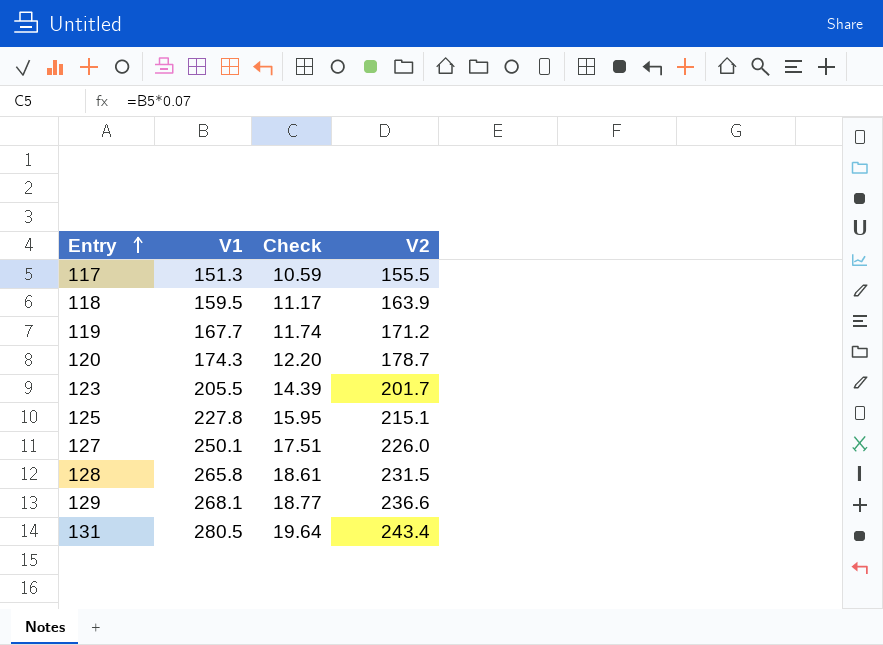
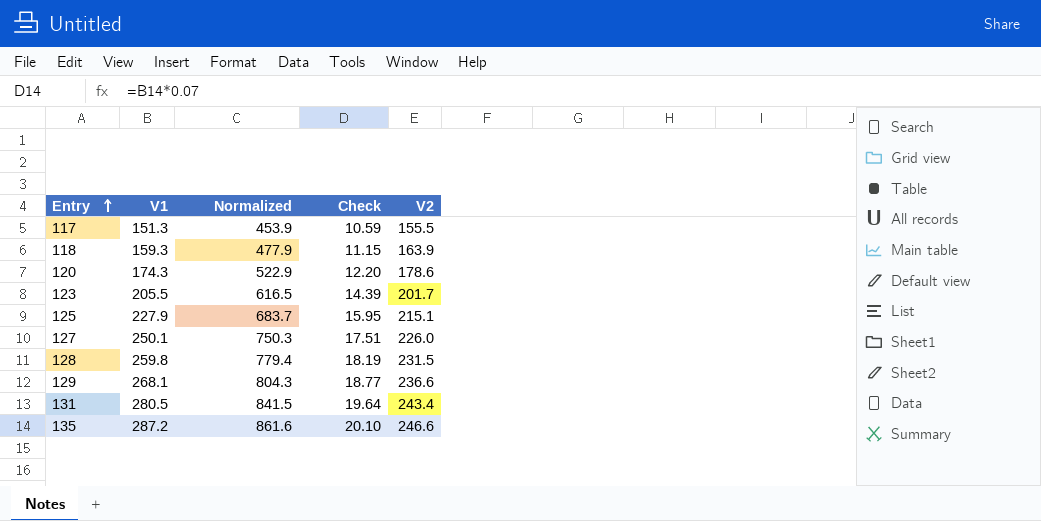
column Normalized | formula: none -> [V1] * 3
row 119: 167.7 | 11.74 | 171.2 -> none
118 | V1: 159.5 -> 159.3
118 | Check: 11.17 -> 11.15
120 | V2: 178.7 -> 178.6
125 | V1: 227.8 -> 227.9
128 | V1: 265.8 -> 259.8
128 | Check: 18.61 -> 18.19
row 135: none -> 287.2 | 861.6 | 20.10 | 246.6

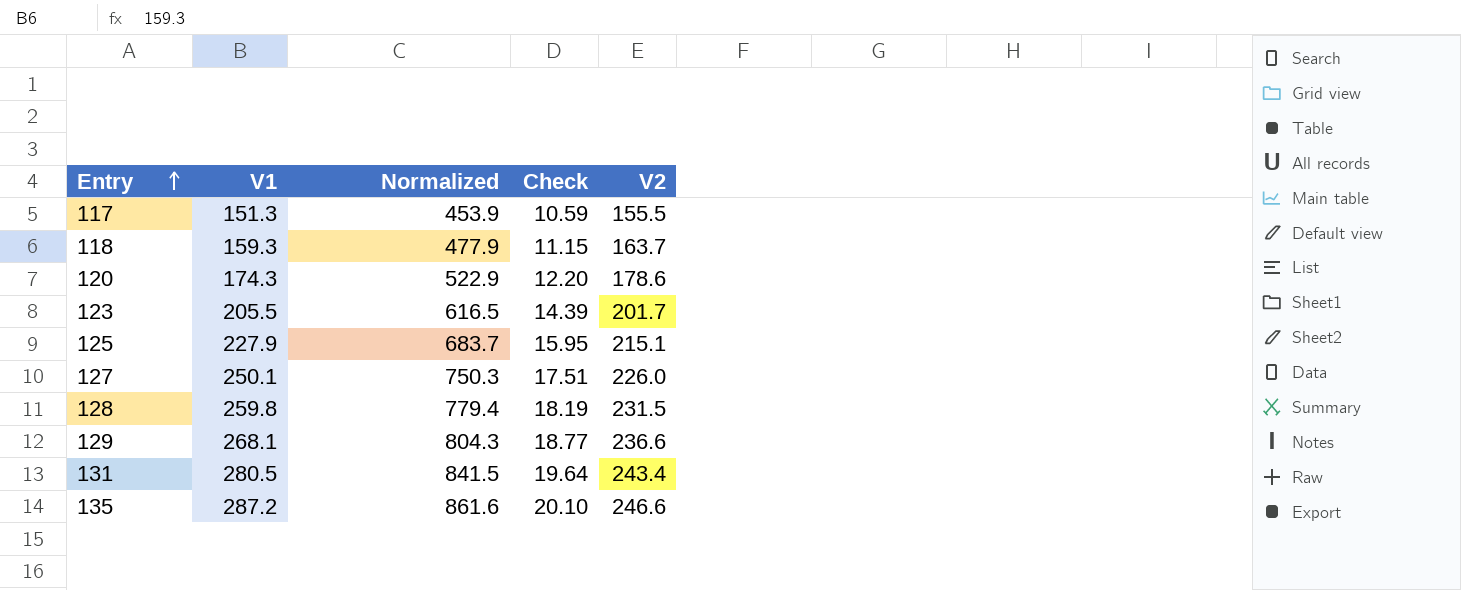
118 | V2: 163.9 -> 163.7

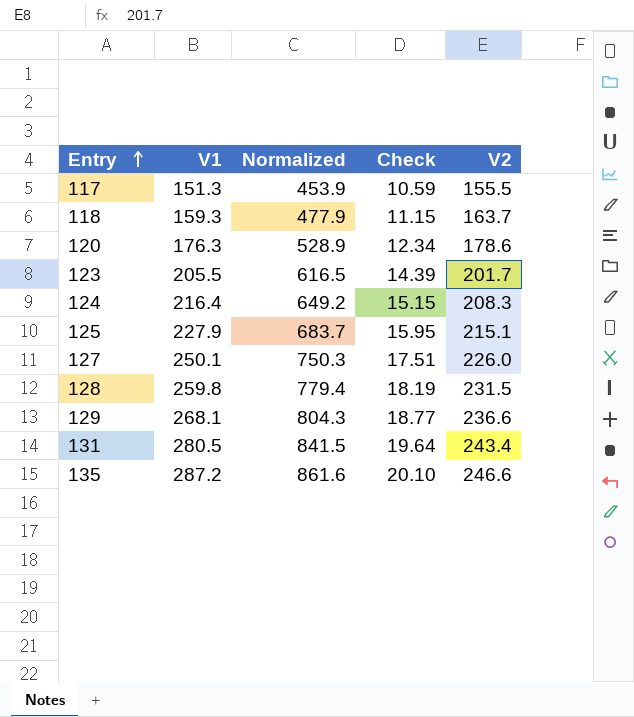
120 | V1: 174.3 -> 176.3
120 | Normalized: 522.9 -> 528.9
120 | Check: 12.20 -> 12.34
row 124: none -> 216.4 | 649.2 | 15.15 | 208.3

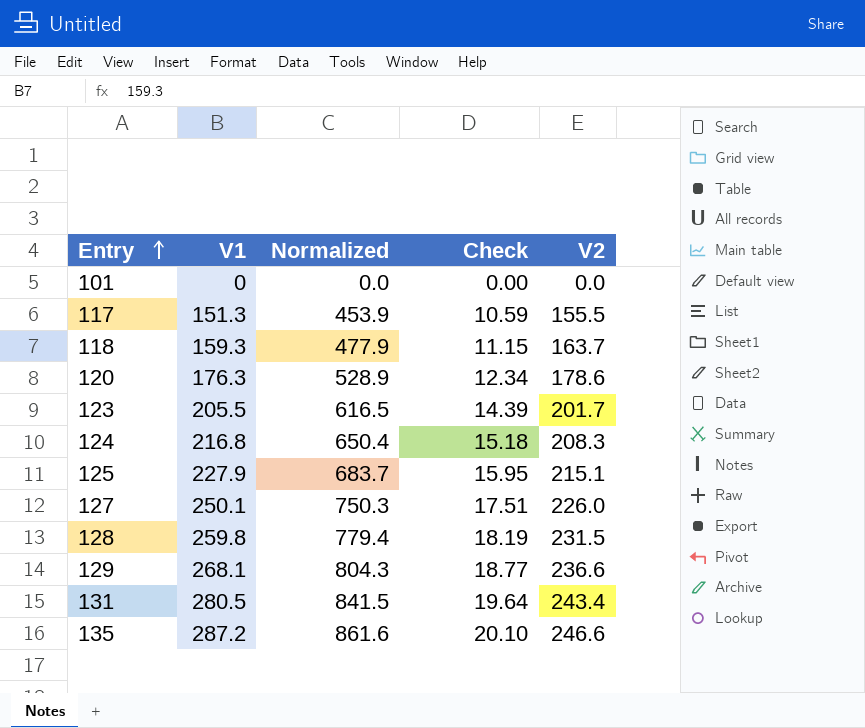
row 101: none -> 0 | 0.0 | 0.00 | 0.0
124 | V1: 216.4 -> 216.8
124 | Normalized: 649.2 -> 650.4
124 | Check: 15.15 -> 15.18

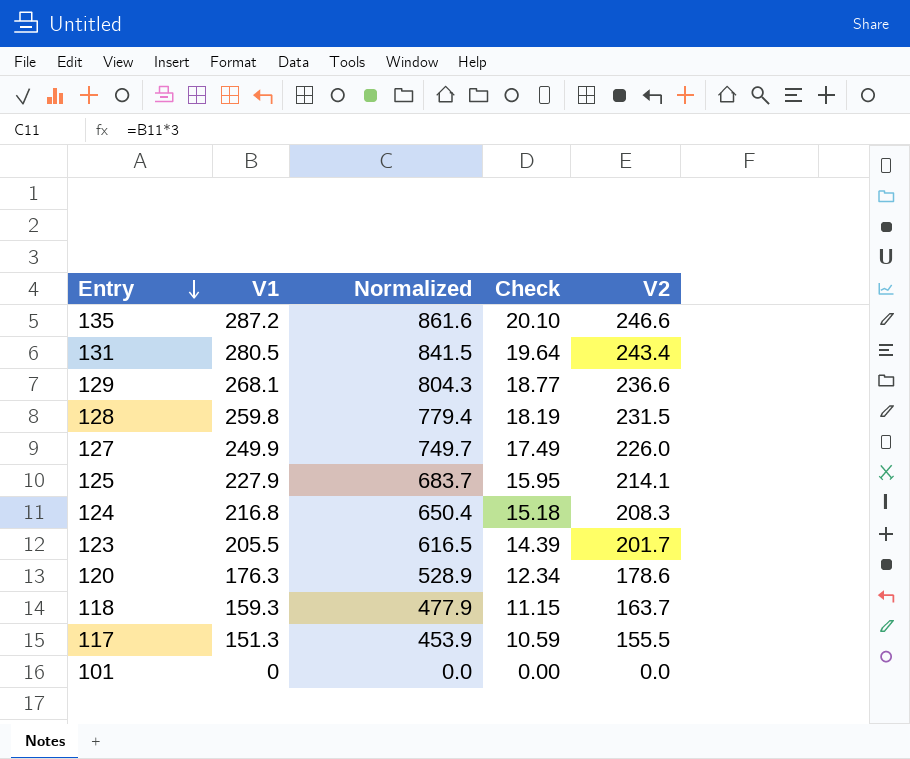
row order: Entry ascending -> Entry descending
127 | V1: 250.1 -> 249.9
127 | Normalized: 750.3 -> 749.7
127 | Check: 17.51 -> 17.49
125 | V2: 215.1 -> 214.1

